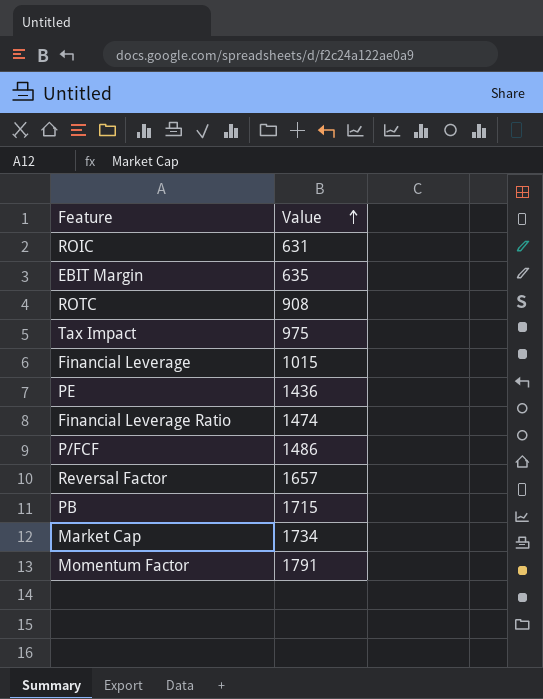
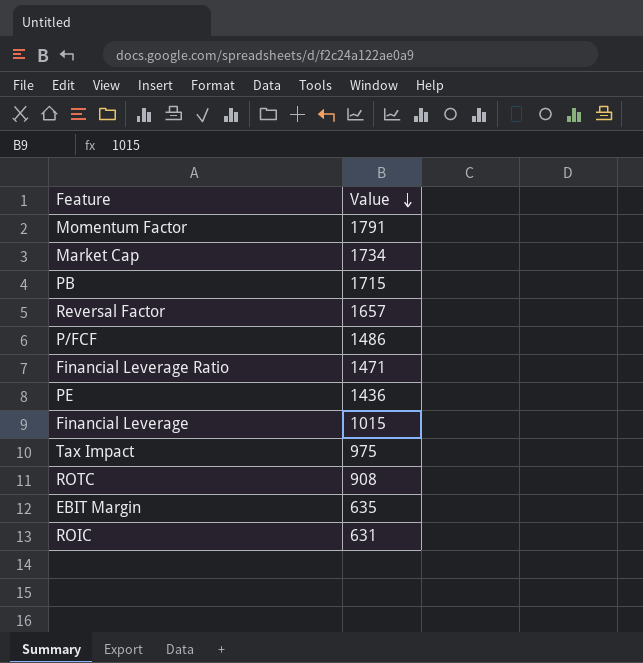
row order: Value ascending -> Value descending
Financial Leverage Ratio | Value: 1474 -> 1471

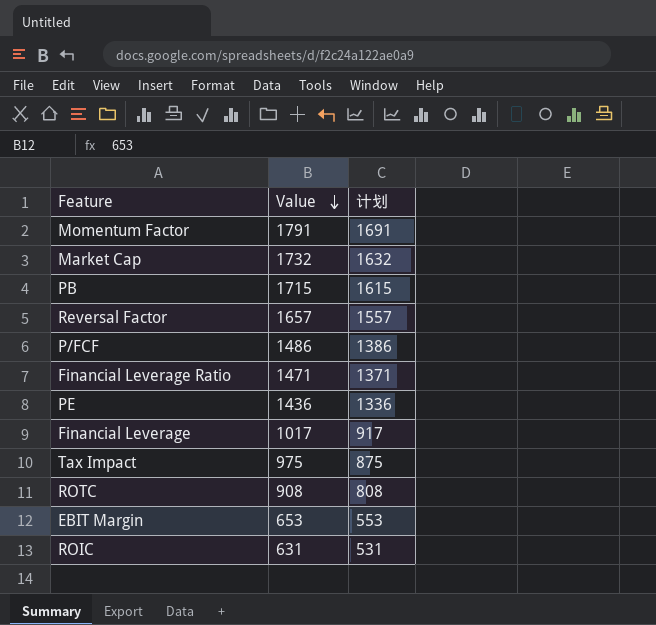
column 计划 | formula: none -> [Value] - 100
Market Cap | Value: 1734 -> 1732
Financial Leverage | Value: 1015 -> 1017
EBIT Margin | Value: 635 -> 653

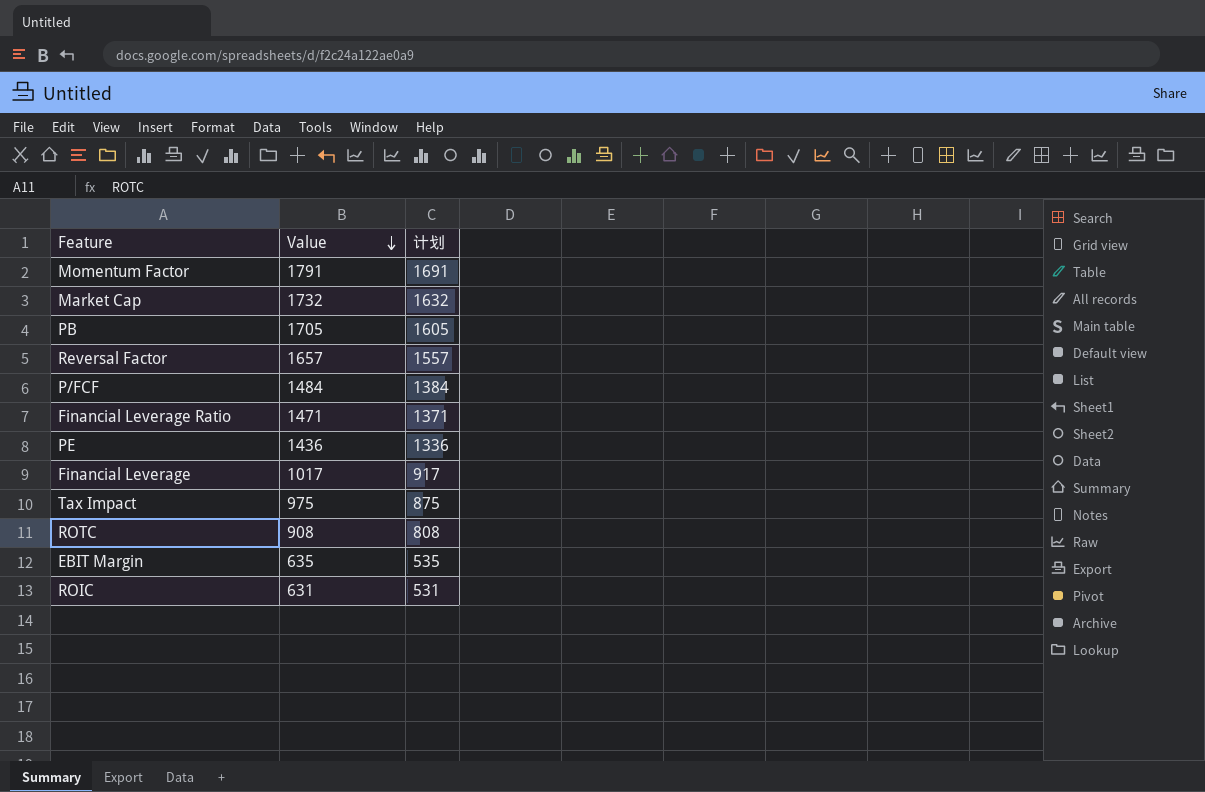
PB | Value: 1715 -> 1705
PB | 计划: 1615 -> 1605
P/FCF | Value: 1486 -> 1484
P/FCF | 计划: 1386 -> 1384
EBIT Margin | Value: 653 -> 635
EBIT Margin | 计划: 553 -> 535

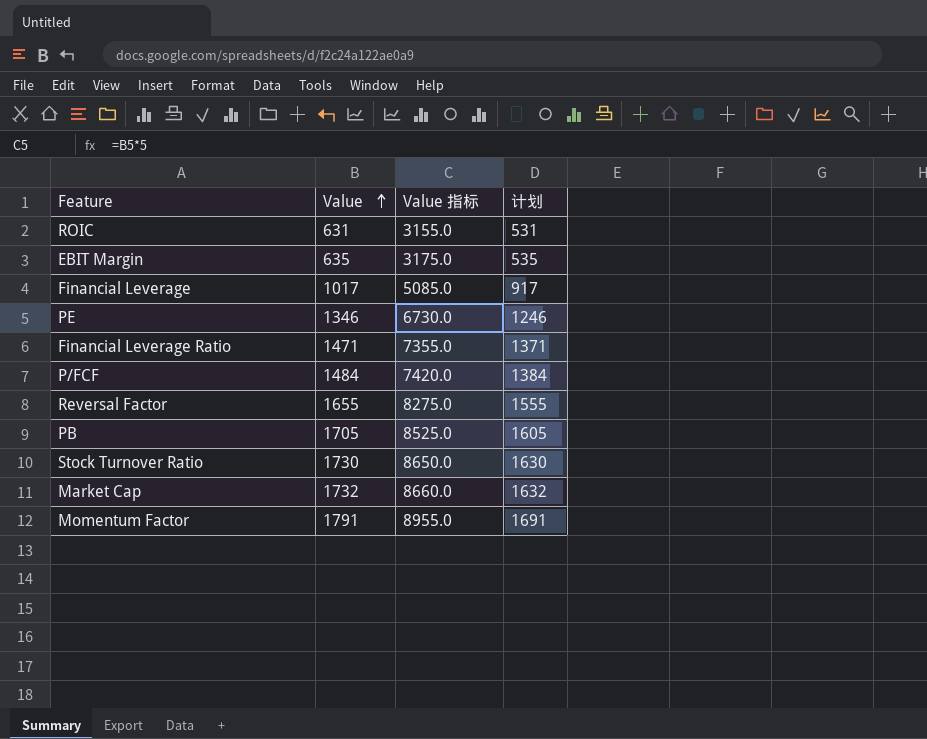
row order: Value descending -> Value ascending
column Value 指标 | formula: none -> [Value] * 5
row Tax Impact: 975 | 875 -> none
row ROTC: 908 | 808 -> none
PE | Value: 1436 -> 1346
PE | 计划: 1336 -> 1246
Reversal Factor | Value: 1657 -> 1655
Reversal Factor | 计划: 1557 -> 1555
row Stock Turnover Ratio: none -> 1730 | 8650.0 | 1630

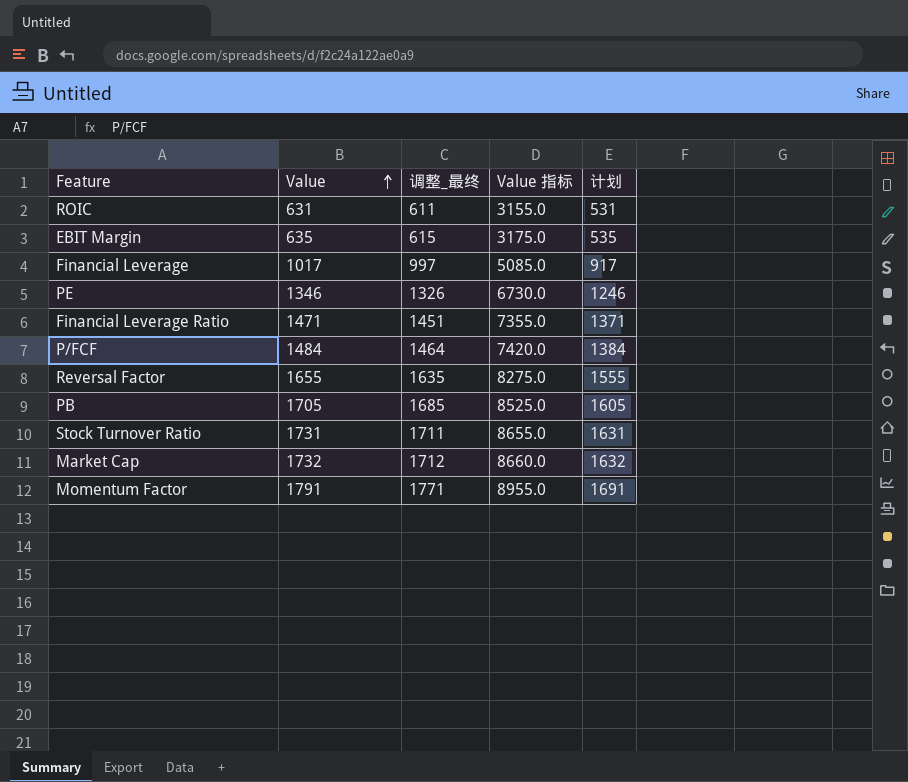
column 调整_最终 | formula: none -> [Value] - 20
Stock Turnover Ratio | Value: 1730 -> 1731
Stock Turnover Ratio | Value 指标: 8650.0 -> 8655.0
Stock Turnover Ratio | 计划: 1630 -> 1631

